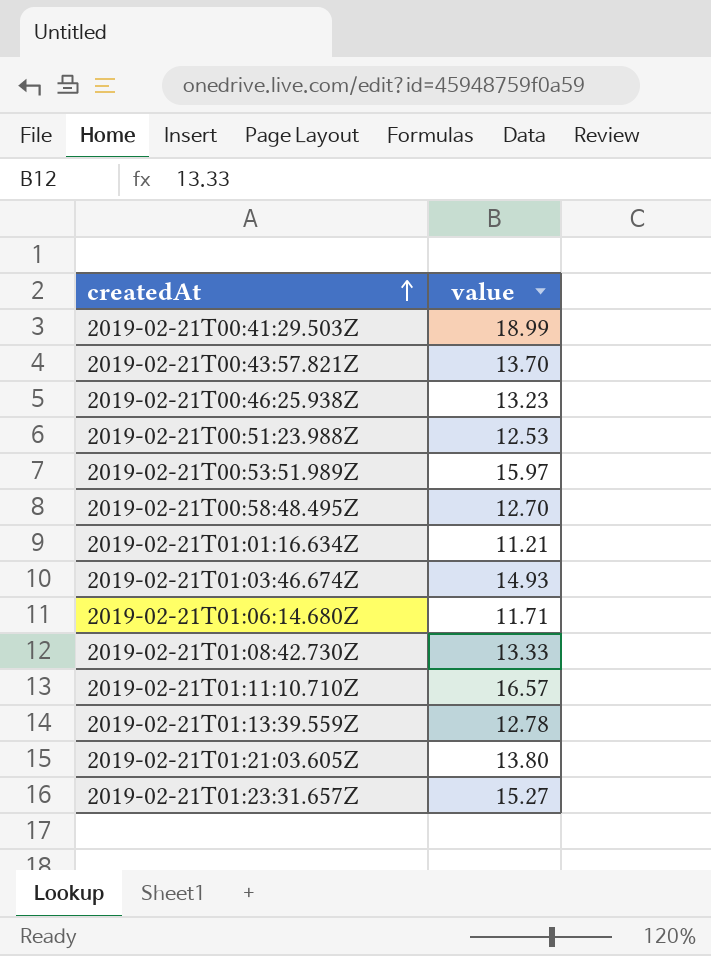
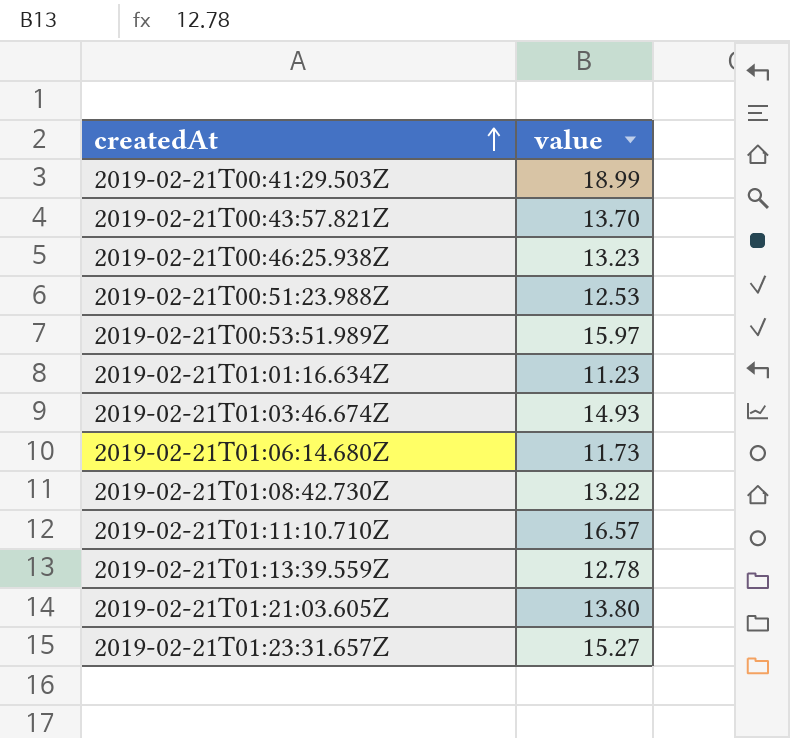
row 2019-02-21T00:58:48.495Z: 12.70 -> none
2019-02-21T01:01:16.634Z | value: 11.21 -> 11.23
2019-02-21T01:06:14.680Z | value: 11.71 -> 11.73
2019-02-21T01:08:42.730Z | value: 13.33 -> 13.22

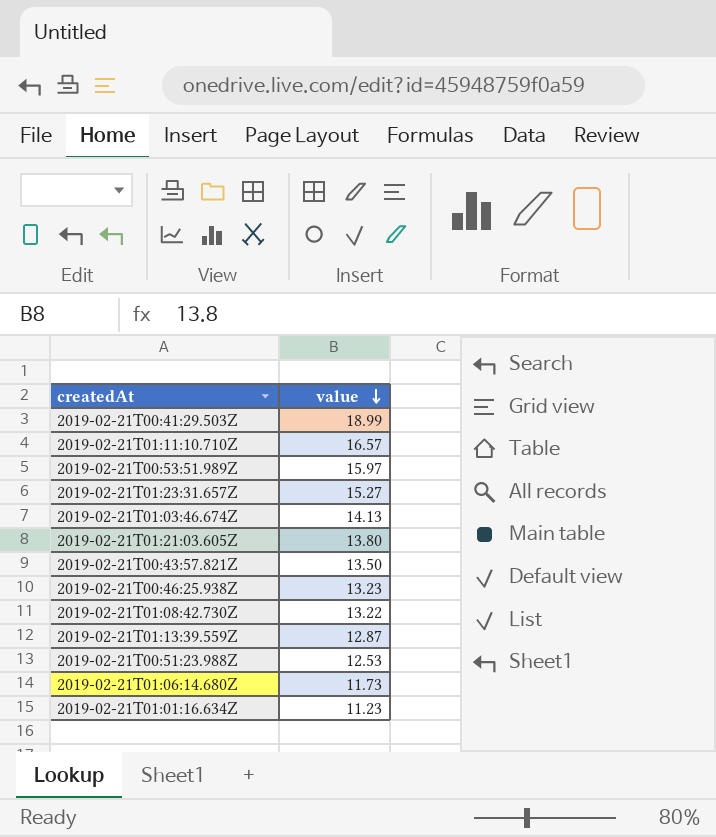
row order: createdAt ascending -> value descending
2019-02-21T01:03:46.674Z | value: 14.93 -> 14.13
2019-02-21T00:43:57.821Z | value: 13.70 -> 13.50
2019-02-21T01:13:39.559Z | value: 12.78 -> 12.87

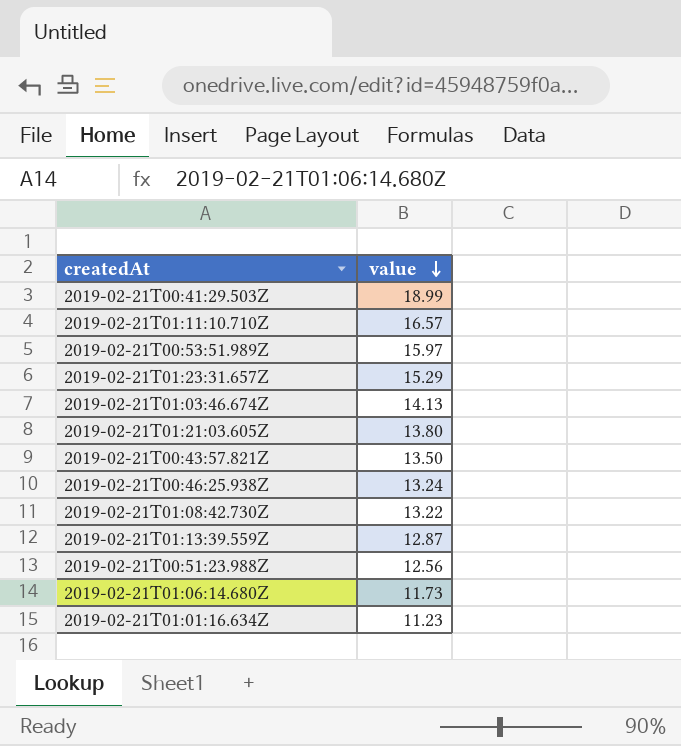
2019-02-21T01:23:31.657Z | value: 15.27 -> 15.29
2019-02-21T00:46:25.938Z | value: 13.23 -> 13.24
2019-02-21T00:51:23.988Z | value: 12.53 -> 12.56

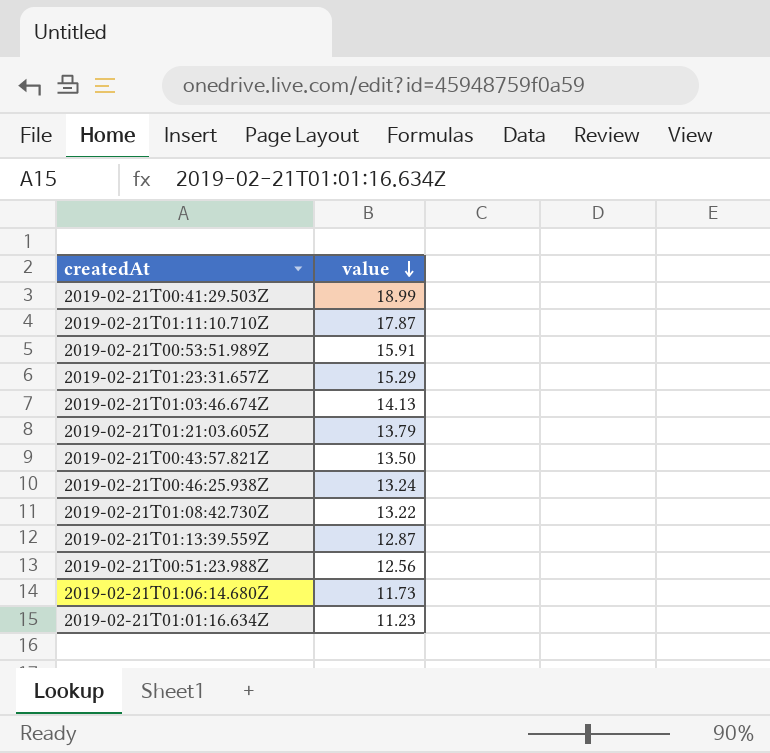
2019-02-21T01:11:10.710Z | value: 16.57 -> 17.87
2019-02-21T00:53:51.989Z | value: 15.97 -> 15.91
2019-02-21T01:21:03.605Z | value: 13.80 -> 13.79

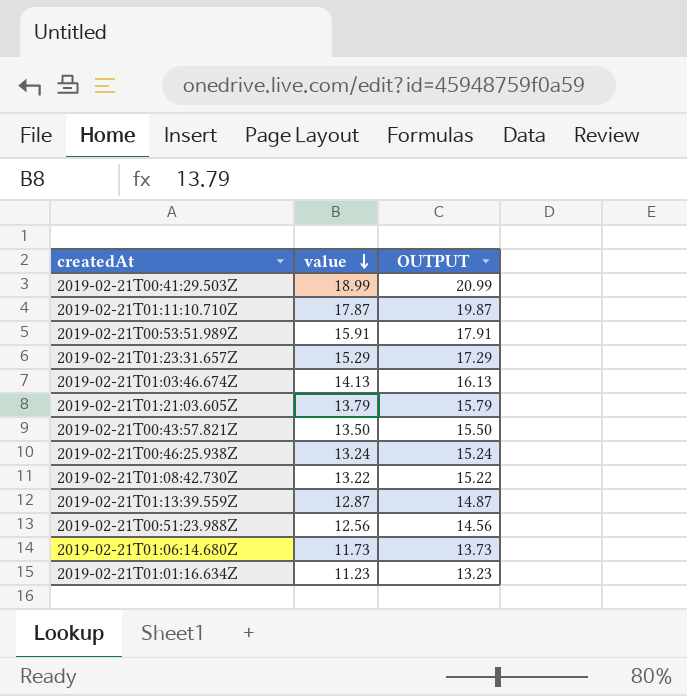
column OUTPUT | formula: none -> [value] + 2

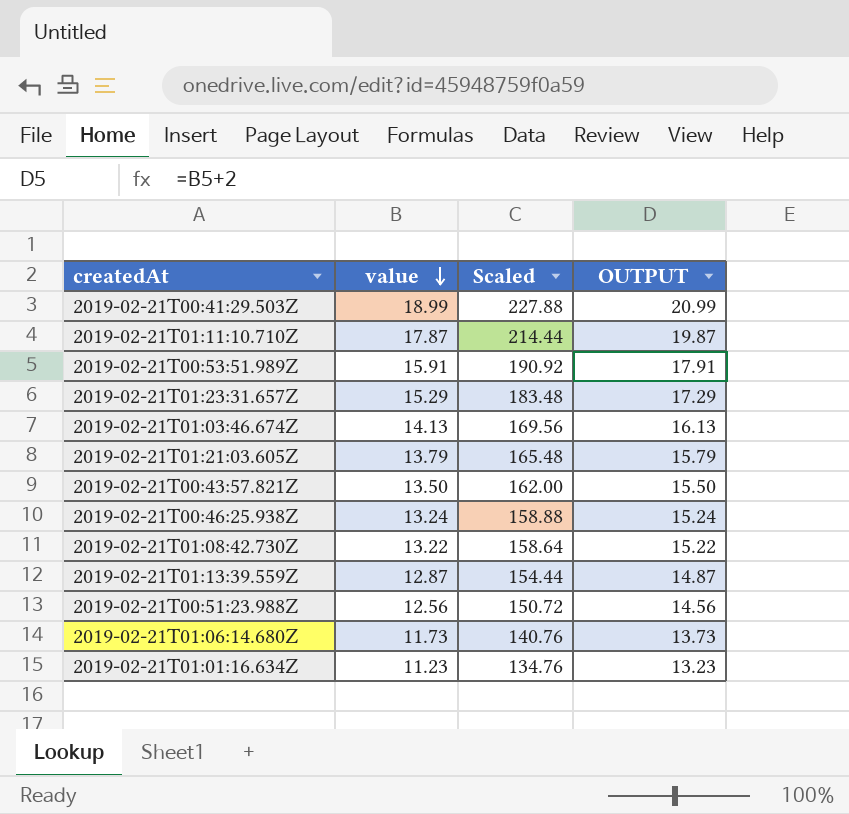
column Scaled | formula: none -> [value] * 12

